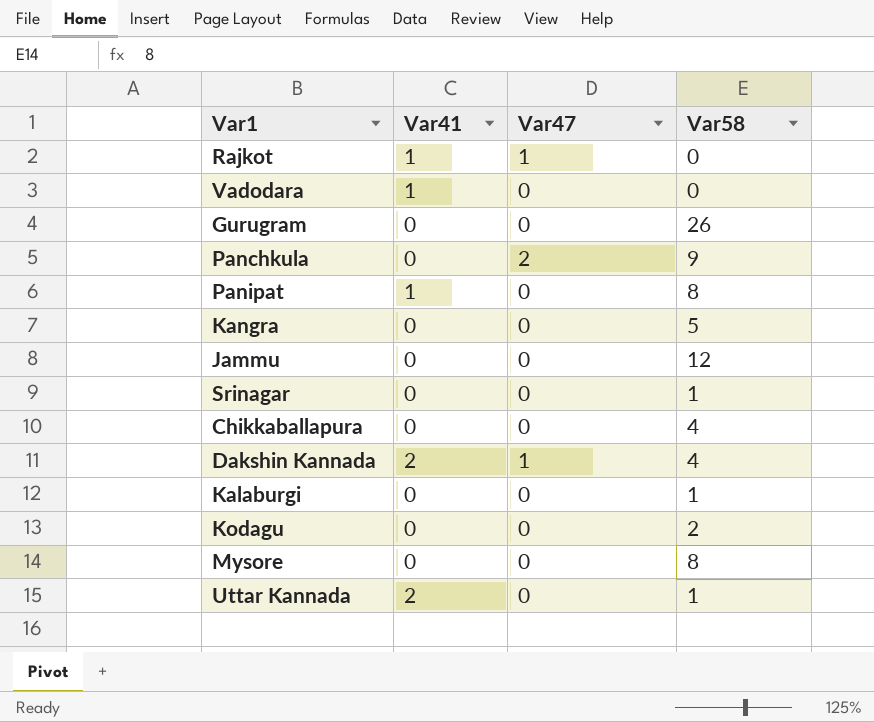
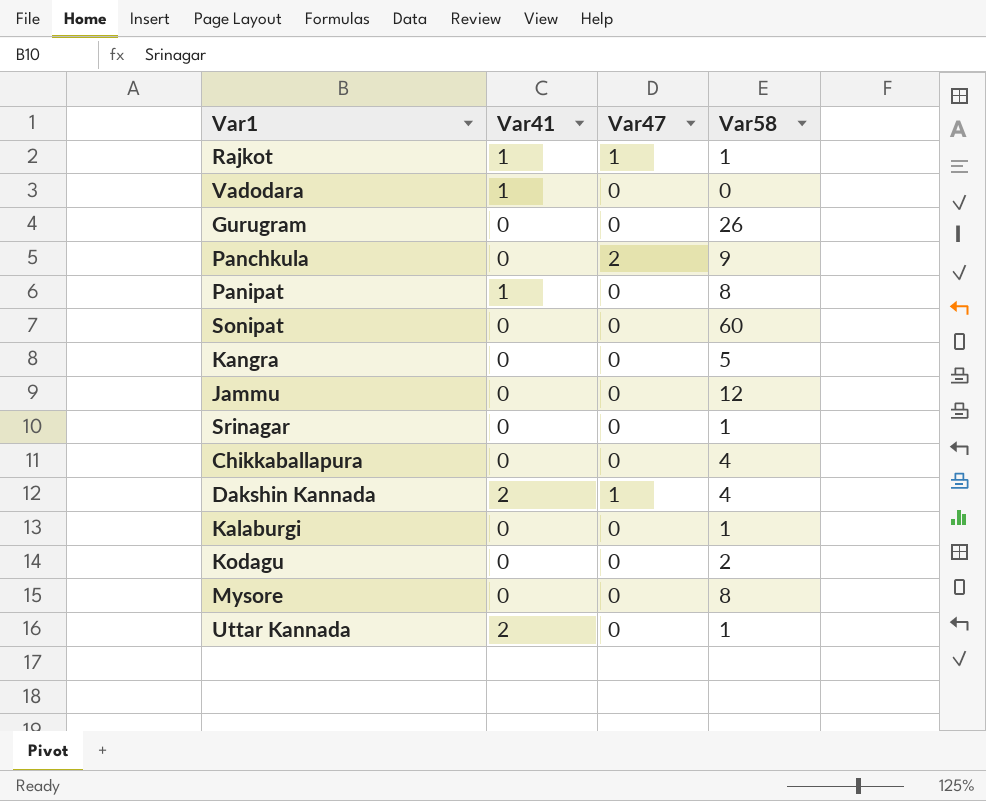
Rajkot | Var58: 0 -> 1
row Sonipat: none -> 0 | 0 | 60

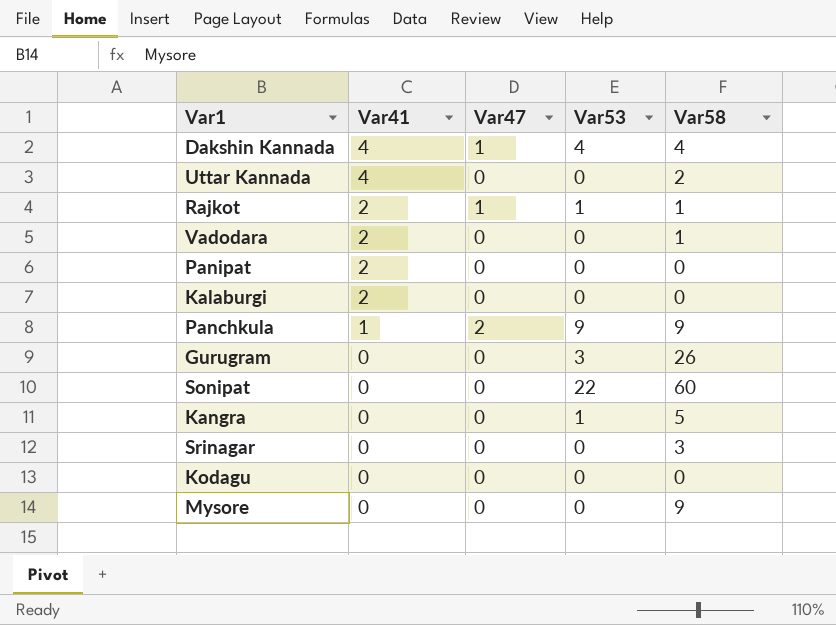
row order: none -> Var41 descending
column Var53 | position: none -> 4
row Jammu: 0 | 0 | 12 -> none
row Chikkaballapura: 0 | 0 | 4 -> none
Dakshin Kannada | Var41: 2 -> 4
Uttar Kannada | Var41: 2 -> 4
Uttar Kannada | Var58: 1 -> 2
Rajkot | Var41: 1 -> 2
Vadodara | Var41: 1 -> 2
Vadodara | Var58: 0 -> 1
Panipat | Var41: 1 -> 2
Panipat | Var58: 8 -> 0
Kalaburgi | Var41: 0 -> 2
Kalaburgi | Var58: 1 -> 0
Panchkula | Var41: 0 -> 1
Srinagar | Var58: 1 -> 3
Kodagu | Var58: 2 -> 0
Mysore | Var58: 8 -> 9

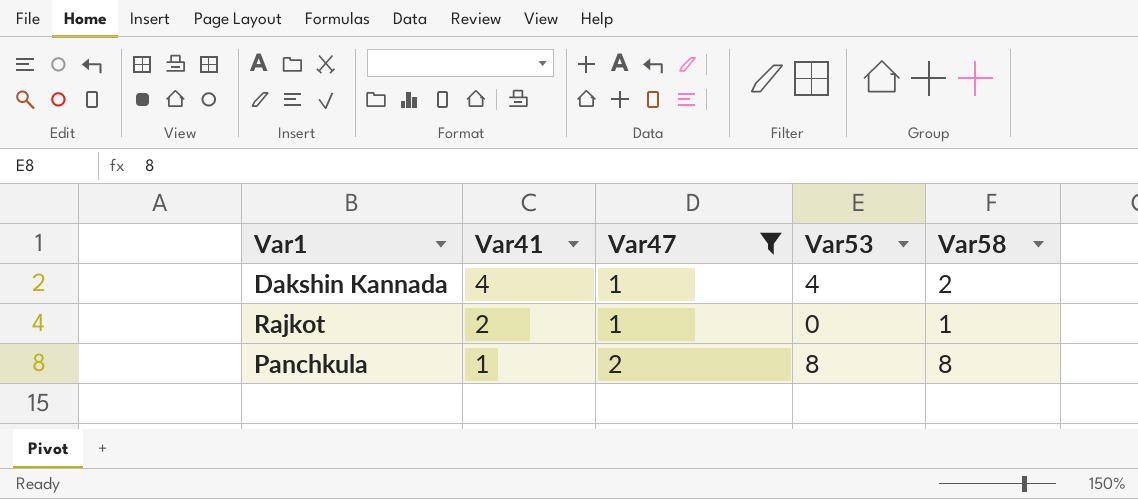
filter: none -> Var47 != 0
Dakshin Kannada | Var58: 4 -> 2
Rajkot | Var53: 1 -> 0
Panchkula | Var53: 9 -> 8
Panchkula | Var58: 9 -> 8

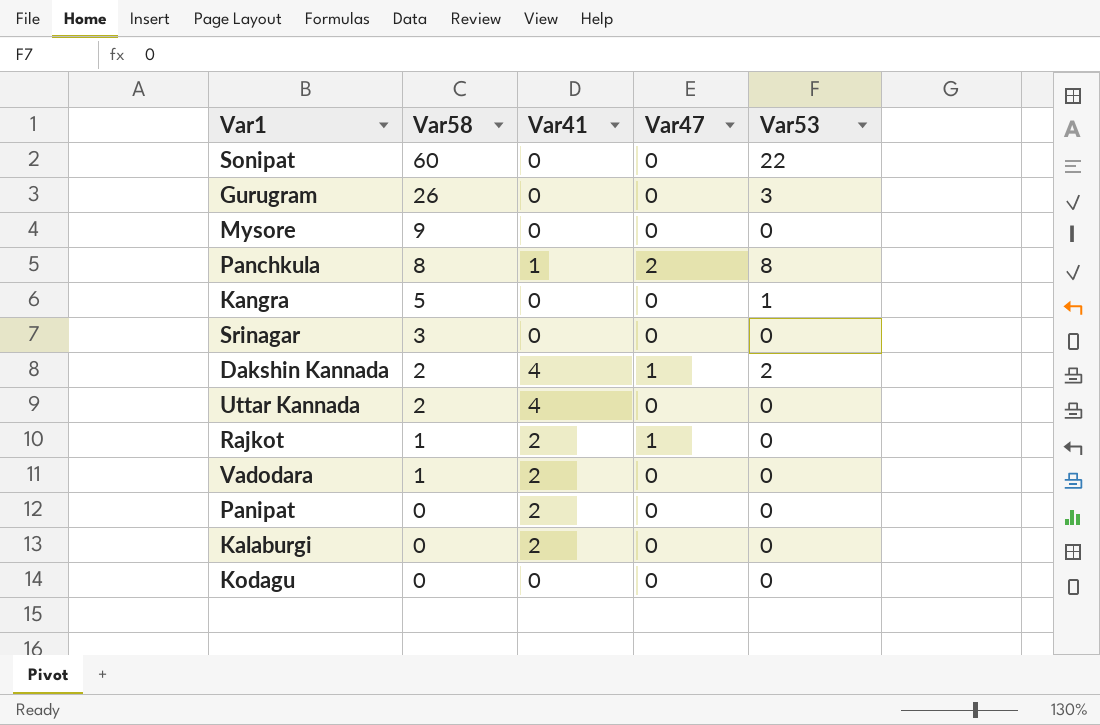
filter: Var47 != 0 -> none
row order: Var41 descending -> Var58 descending
column Var58 | position: 5 -> 2
Dakshin Kannada | Var53: 4 -> 2

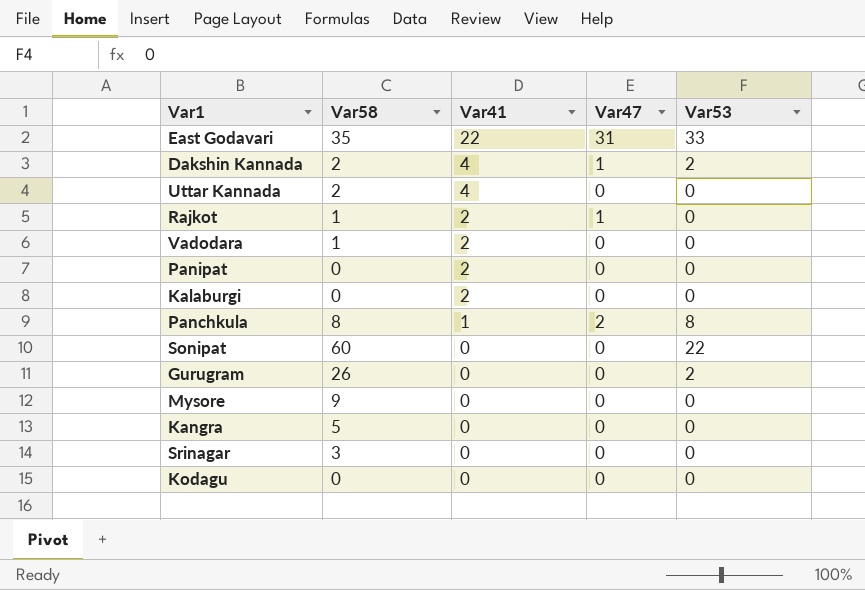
row order: Var58 descending -> Var41 descending
row East Godavari: none -> 35 | 22 | 31 | 33
Gurugram | Var53: 3 -> 2
Kangra | Var53: 1 -> 0

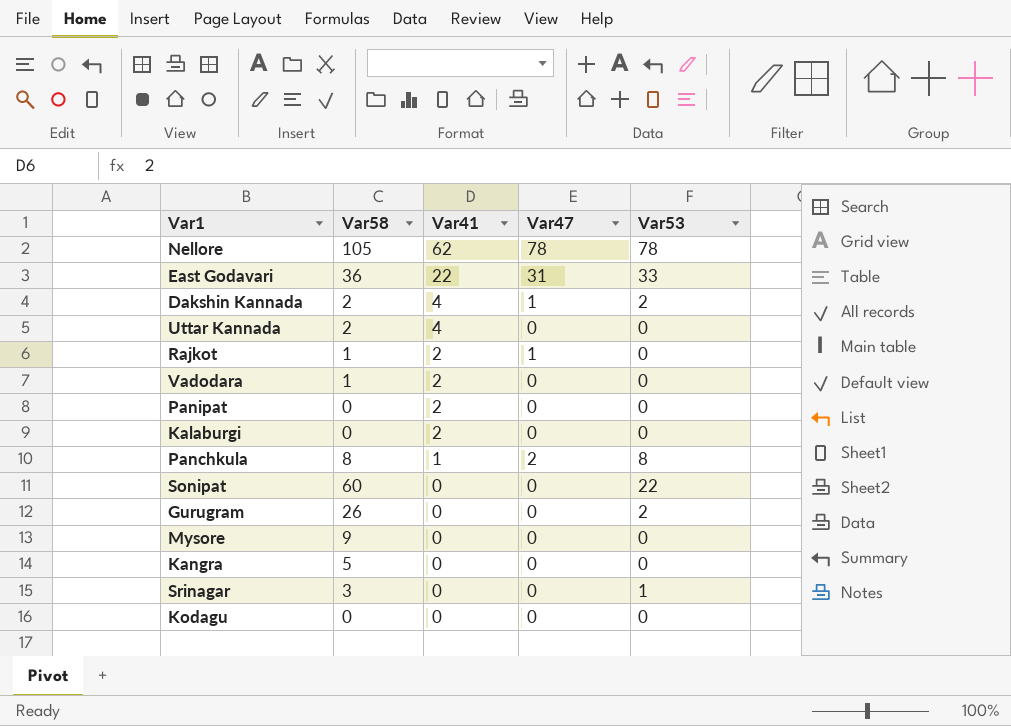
row Nellore: none -> 105 | 62 | 78 | 78
East Godavari | Var58: 35 -> 36
Srinagar | Var53: 0 -> 1

